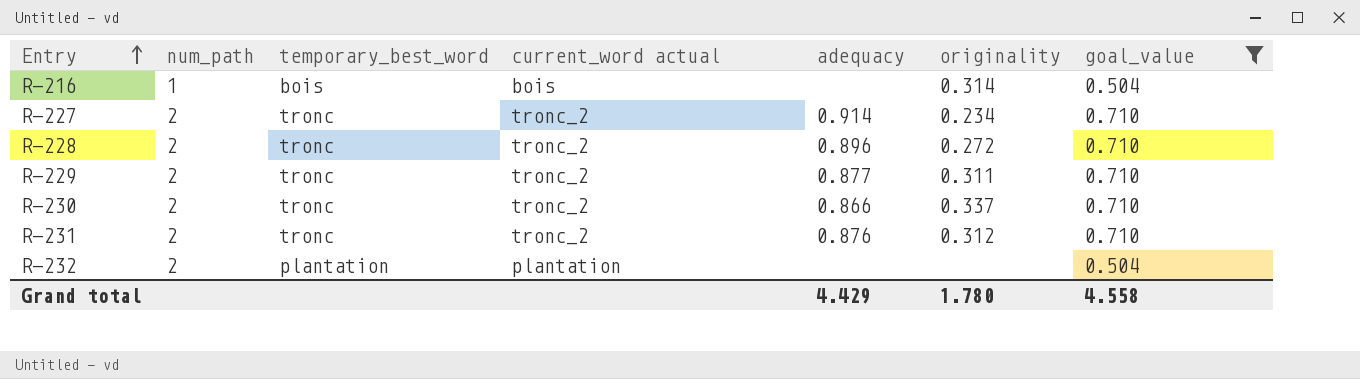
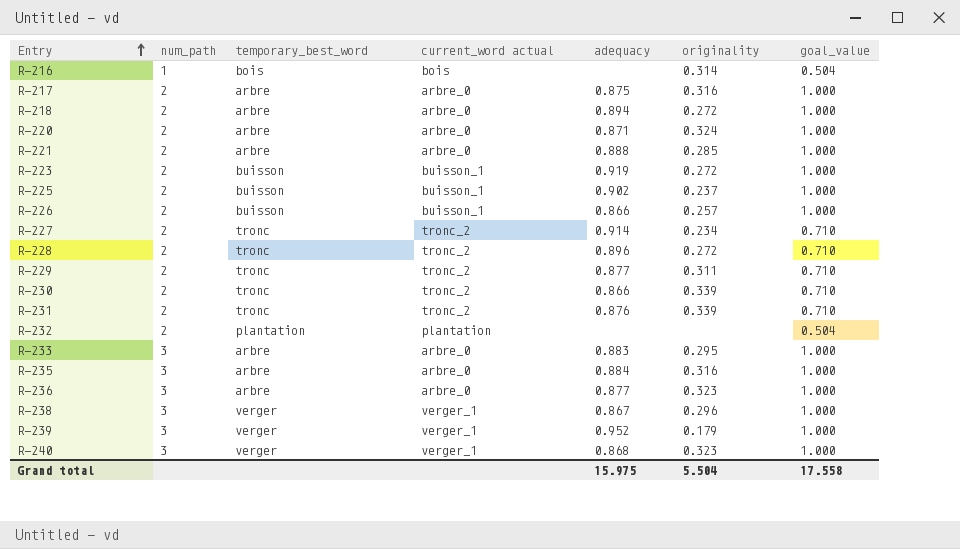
filter: goal_value != 1.000 -> none
R-230 | originality: 0.337 -> 0.339
R-231 | originality: 0.312 -> 0.339
Grand total | adequacy: 4.429 -> 15.975
Grand total | originality: 1.780 -> 5.504
Grand total | goal_value: 4.558 -> 17.558

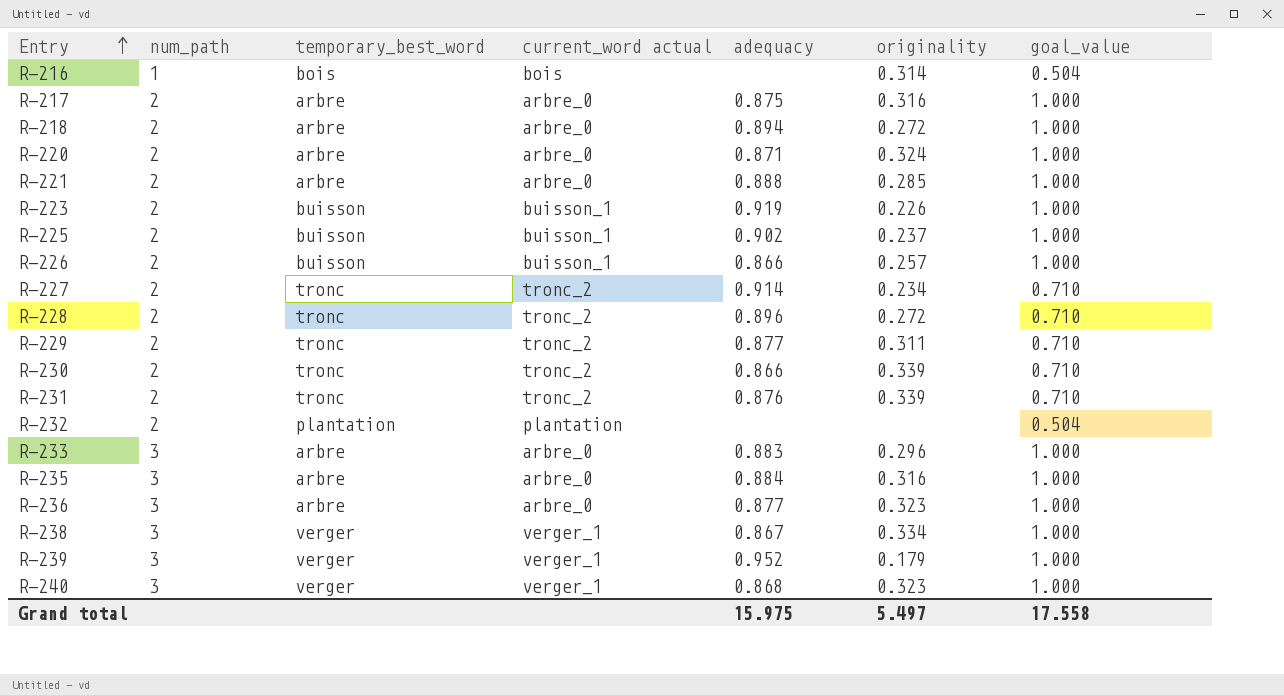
R-223 | originality: 0.272 -> 0.226
R-233 | originality: 0.295 -> 0.296
R-238 | originality: 0.296 -> 0.334
Grand total | originality: 5.504 -> 5.497

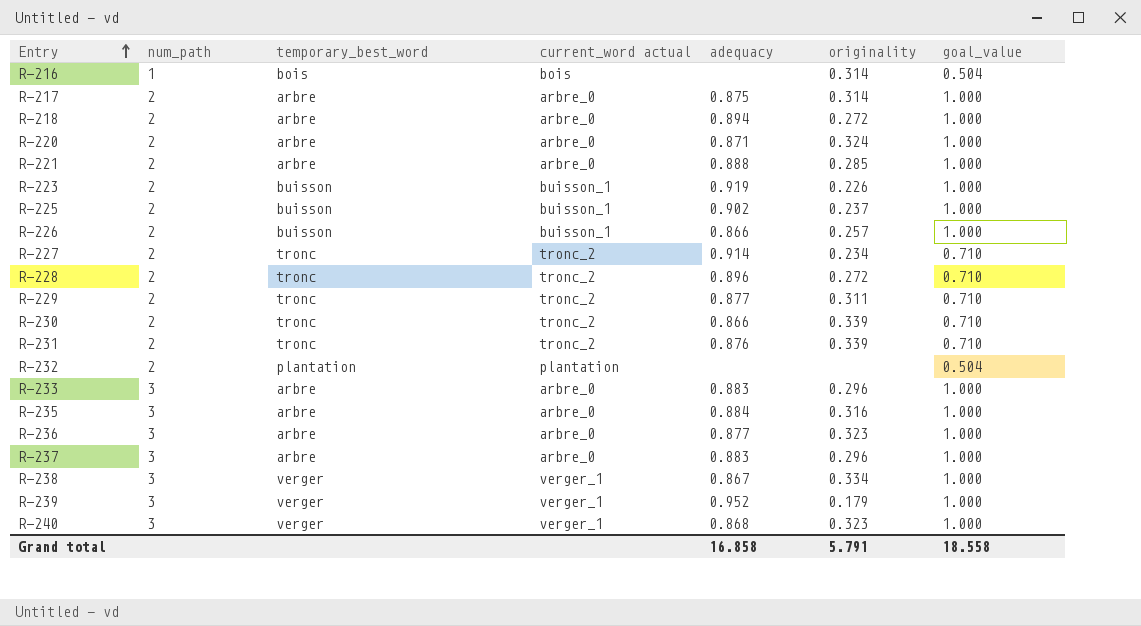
R-217 | originality: 0.316 -> 0.314
row R-237: none -> 3 | arbre | arbre_0 | 0.883 | 0.296 | 1.000
Grand total | adequacy: 15.975 -> 16.858
Grand total | originality: 5.497 -> 5.791
Grand total | goal_value: 17.558 -> 18.558

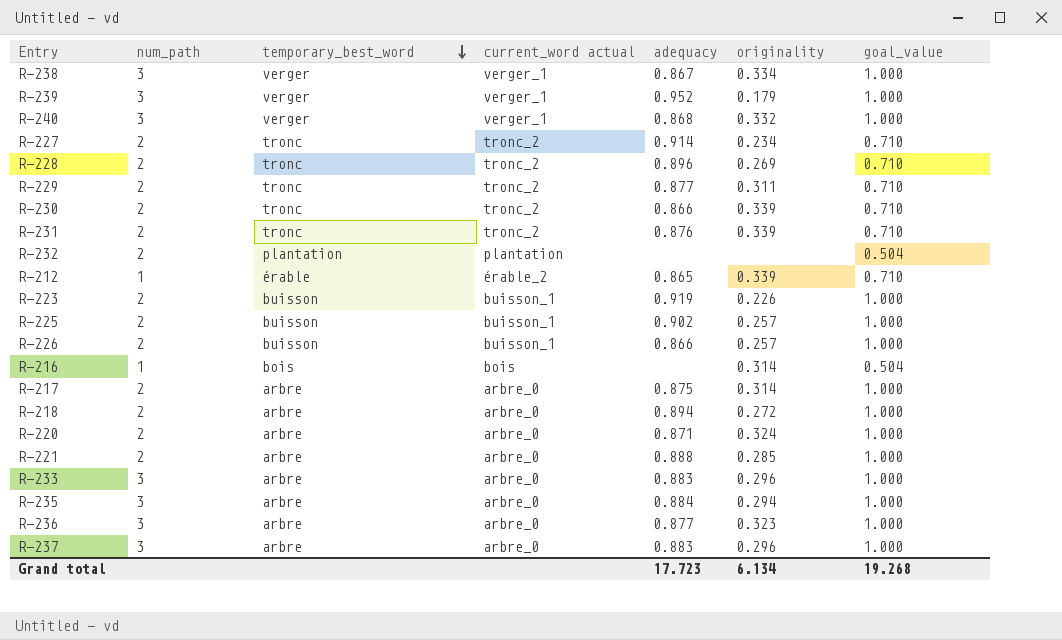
row order: Entry ascending -> temporary_best_word descending
R-240 | originality: 0.323 -> 0.332
R-228 | originality: 0.272 -> 0.269
row R-212: none -> 1 | érable | érable_2 | 0.865 | 0.339 | 0.710
R-225 | originality: 0.237 -> 0.257
R-235 | originality: 0.316 -> 0.294
Grand total | adequacy: 16.858 -> 17.723
Grand total | originality: 5.791 -> 6.134
Grand total | goal_value: 18.558 -> 19.268

